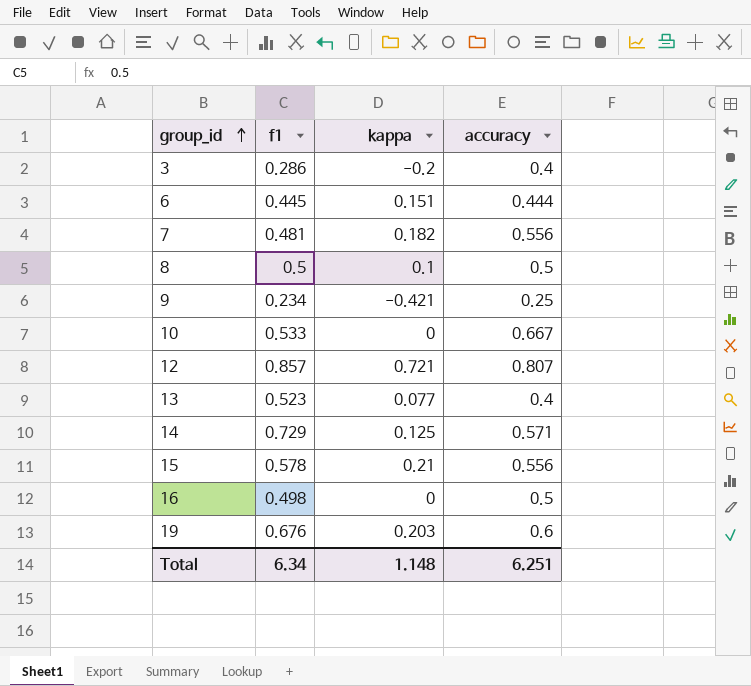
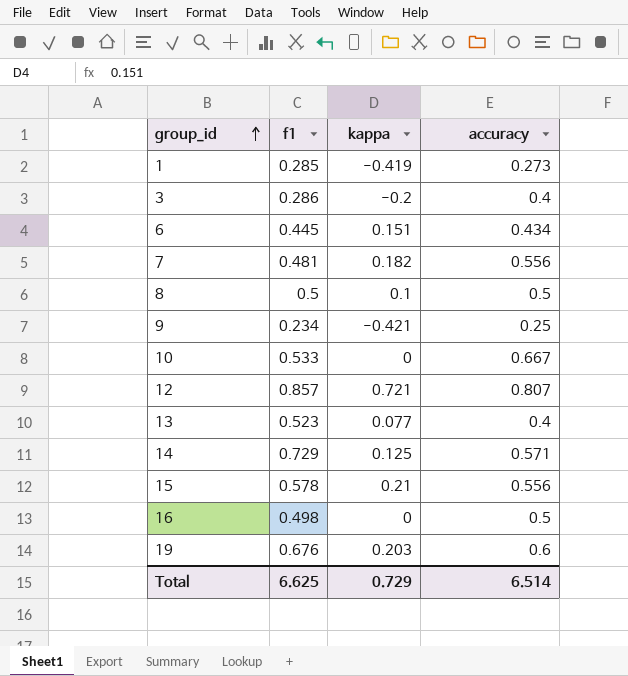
row 1: none -> 0.285 | -0.419 | 0.273
6 | accuracy: 0.444 -> 0.434
Total | f1: 6.34 -> 6.625
Total | kappa: 1.148 -> 0.729
Total | accuracy: 6.251 -> 6.514

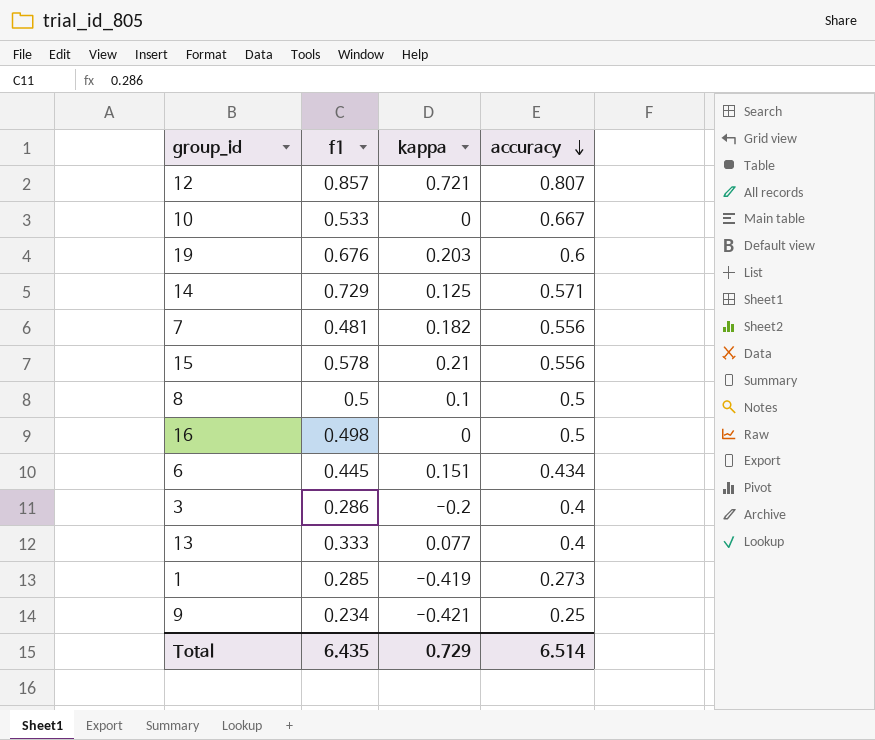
row order: group_id ascending -> accuracy descending
13 | f1: 0.523 -> 0.333
Total | f1: 6.625 -> 6.435

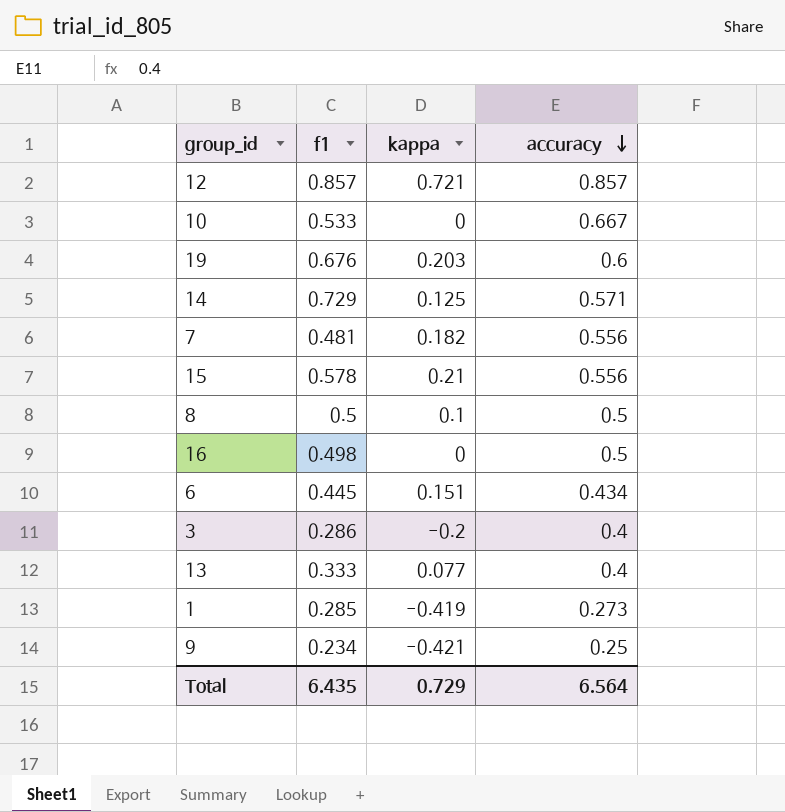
12 | accuracy: 0.807 -> 0.857
Total | accuracy: 6.514 -> 6.564

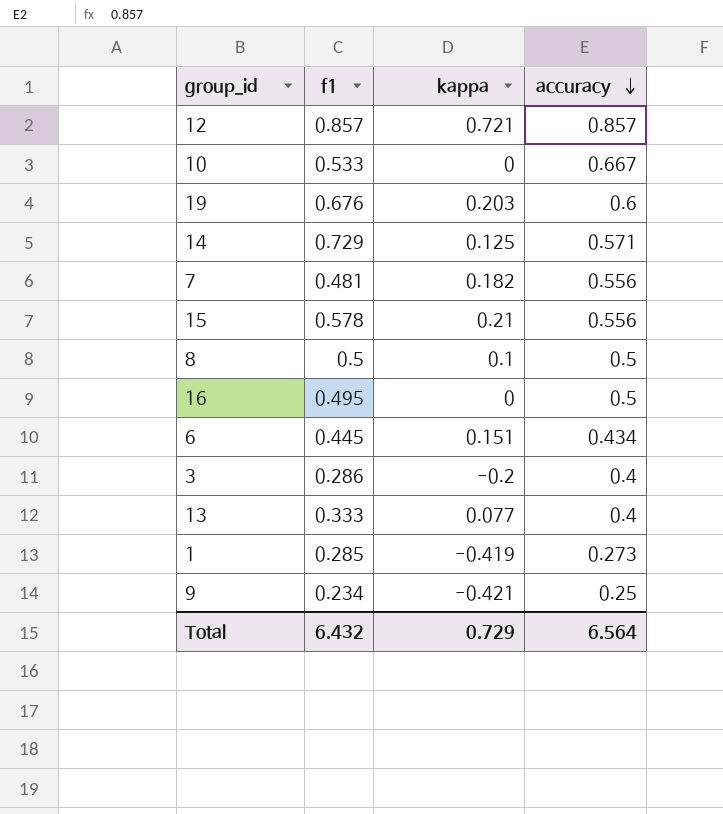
16 | f1: 0.498 -> 0.495
Total | f1: 6.435 -> 6.432

